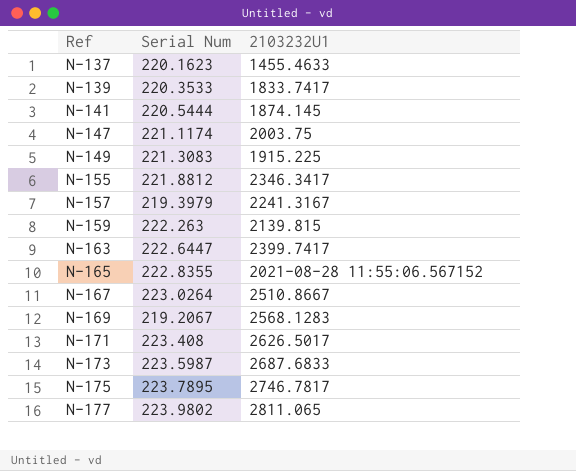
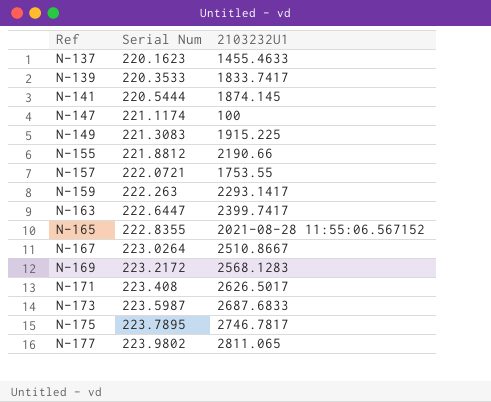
N-147 | 2103232U1: 2003.75 -> 100
N-155 | 2103232U1: 2346.3417 -> 2190.66
N-157 | Serial Num: 219.3979 -> 222.0721
N-157 | 2103232U1: 2241.3167 -> 1753.55
N-159 | 2103232U1: 2139.815 -> 2293.1417
N-169 | Serial Num: 219.2067 -> 223.2172

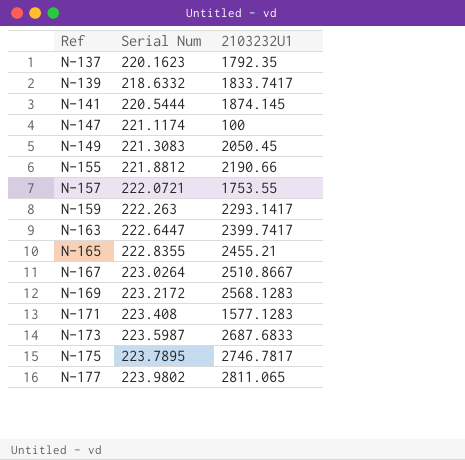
N-137 | 2103232U1: 1455.4633 -> 1792.35
N-139 | Serial Num: 220.3533 -> 218.6332
N-149 | 2103232U1: 1915.225 -> 2050.45
N-165 | 2103232U1: 2021-08-28 11:55:06.567152 -> 2455.21
N-171 | 2103232U1: 2626.5017 -> 1577.1283

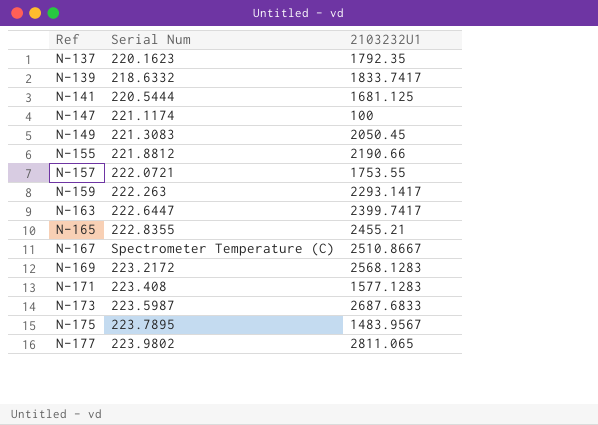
N-141 | 2103232U1: 1874.145 -> 1681.125
N-167 | Serial Num: 223.0264 -> Spectrometer Temperature (C)
N-175 | 2103232U1: 2746.7817 -> 1483.9567

